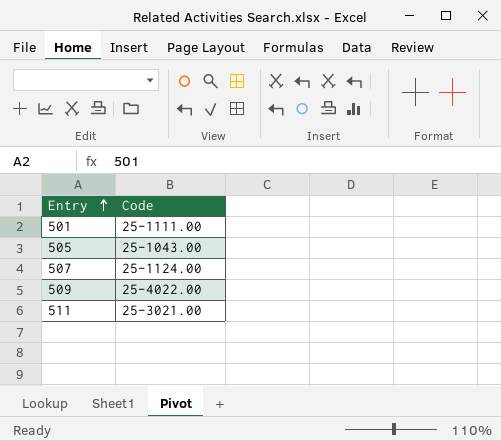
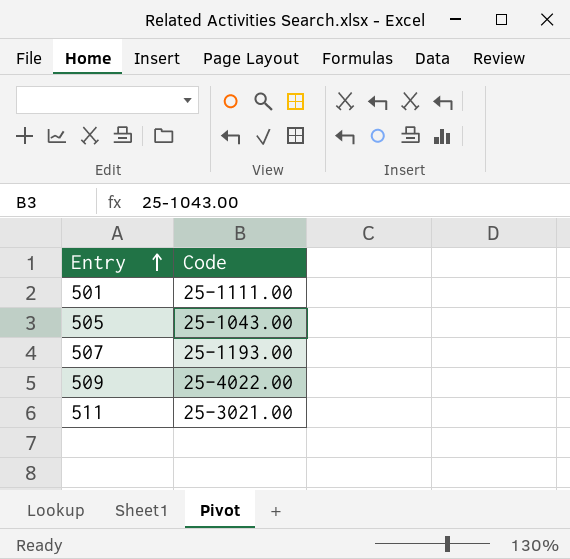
507 | Code: 25-1124.00 -> 25-1193.00

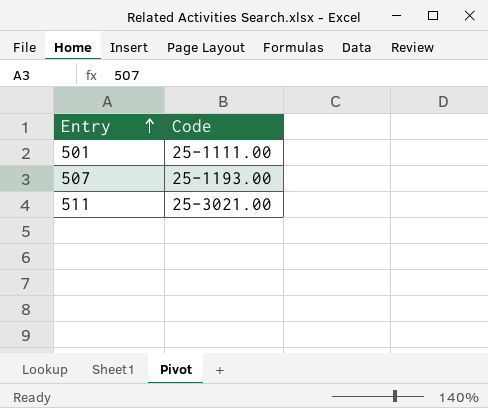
row 505: 25-1043.00 -> none
row 509: 25-4022.00 -> none

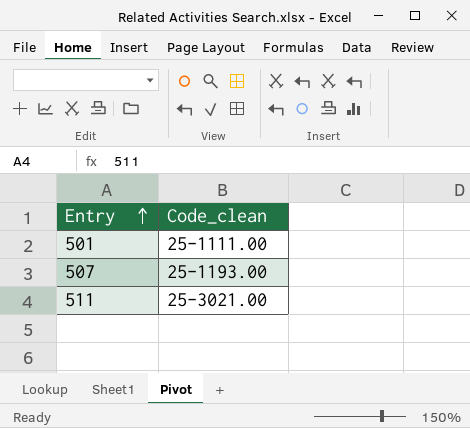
column name: Code -> Code_clean

